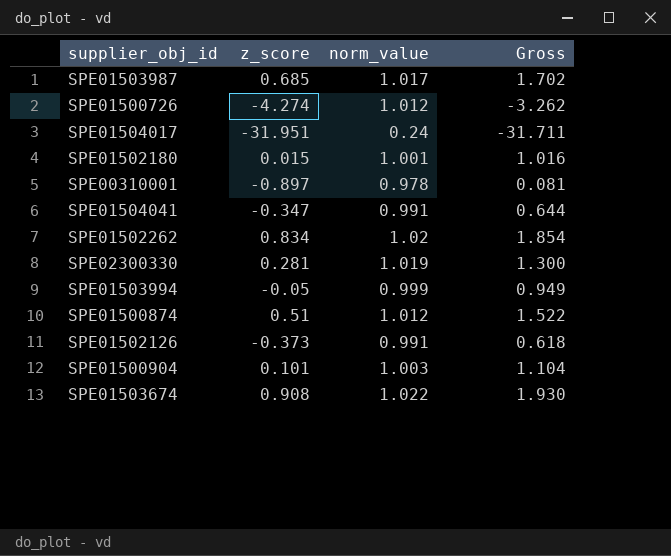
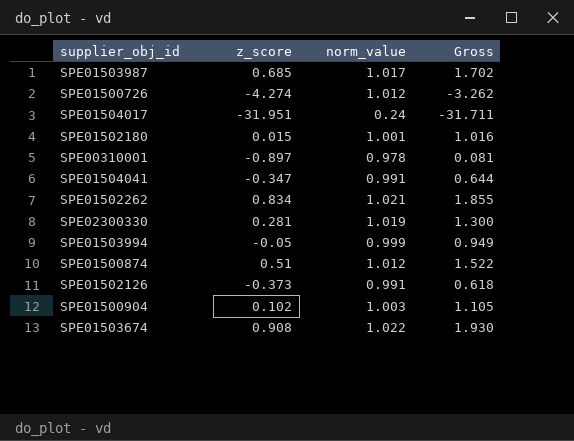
SPE01502262 | norm_value: 1.02 -> 1.021
SPE01502262 | Gross: 1.854 -> 1.855
SPE01500904 | z_score: 0.101 -> 0.102
SPE01500904 | Gross: 1.104 -> 1.105

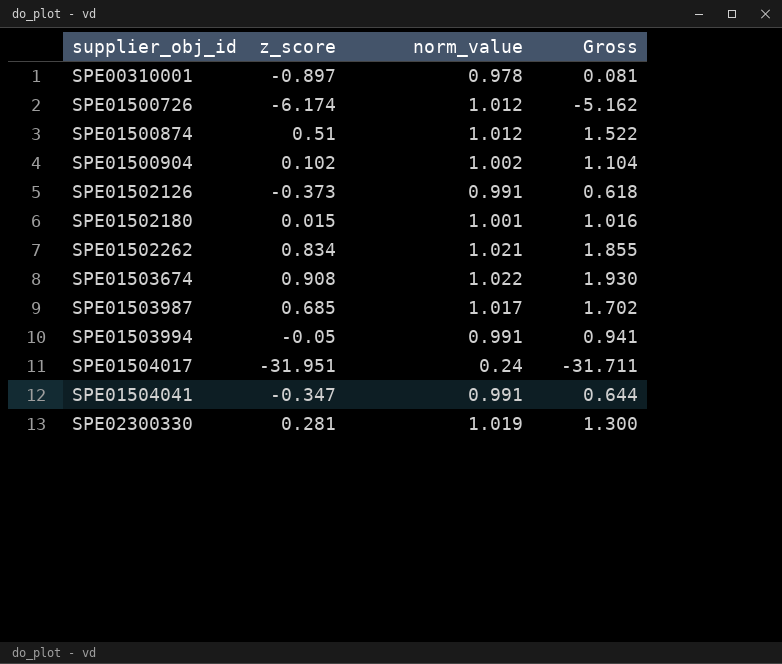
row order: none -> supplier_obj_id ascending
SPE01500726 | z_score: -4.274 -> -6.174
SPE01500726 | Gross: -3.262 -> -5.162
SPE01500904 | norm_value: 1.003 -> 1.002
SPE01500904 | Gross: 1.105 -> 1.104
SPE01503994 | norm_value: 0.999 -> 0.991
SPE01503994 | Gross: 0.949 -> 0.941

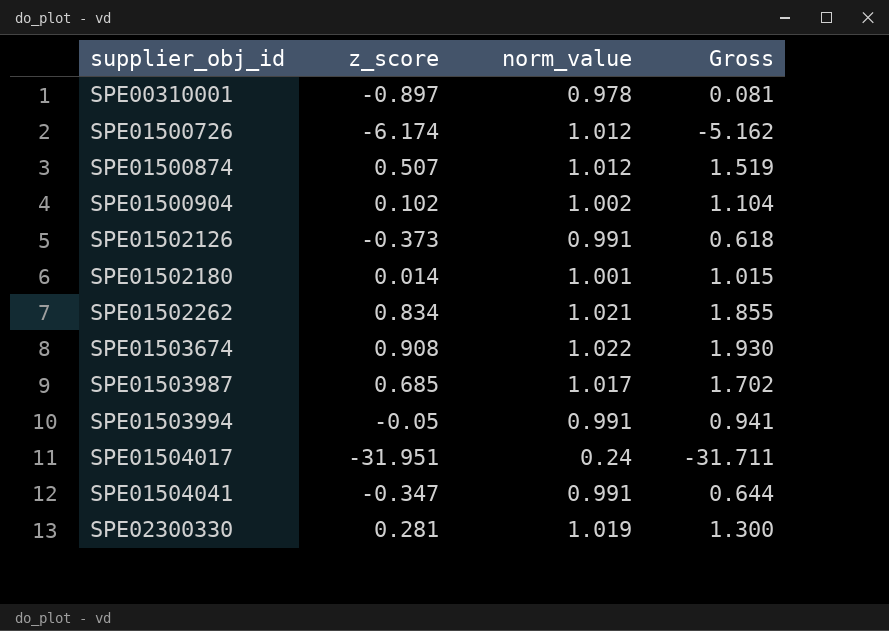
SPE01500874 | z_score: 0.51 -> 0.507
SPE01500874 | Gross: 1.522 -> 1.519
SPE01502180 | z_score: 0.015 -> 0.014
SPE01502180 | Gross: 1.016 -> 1.015

